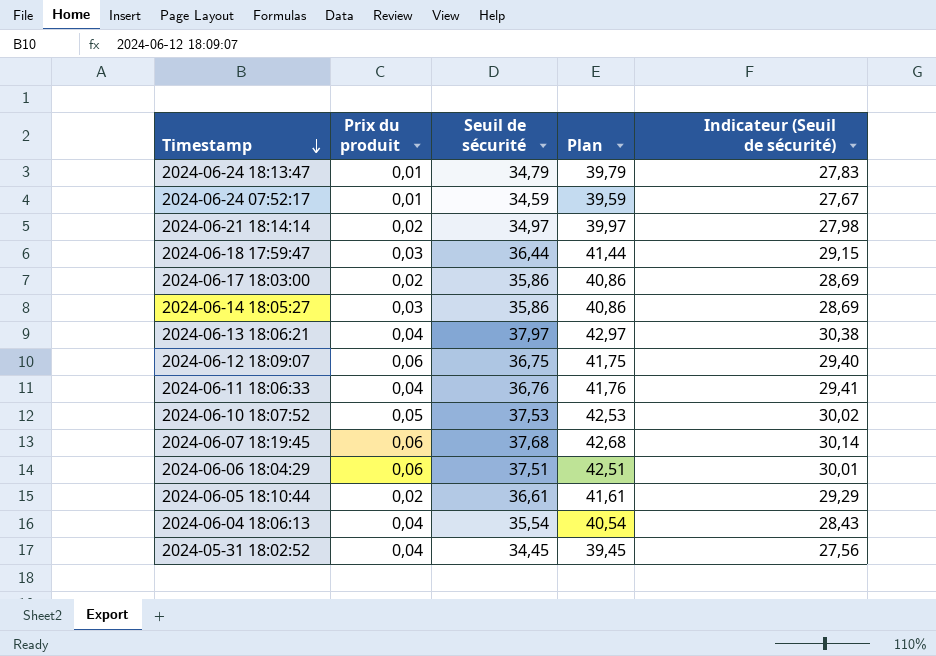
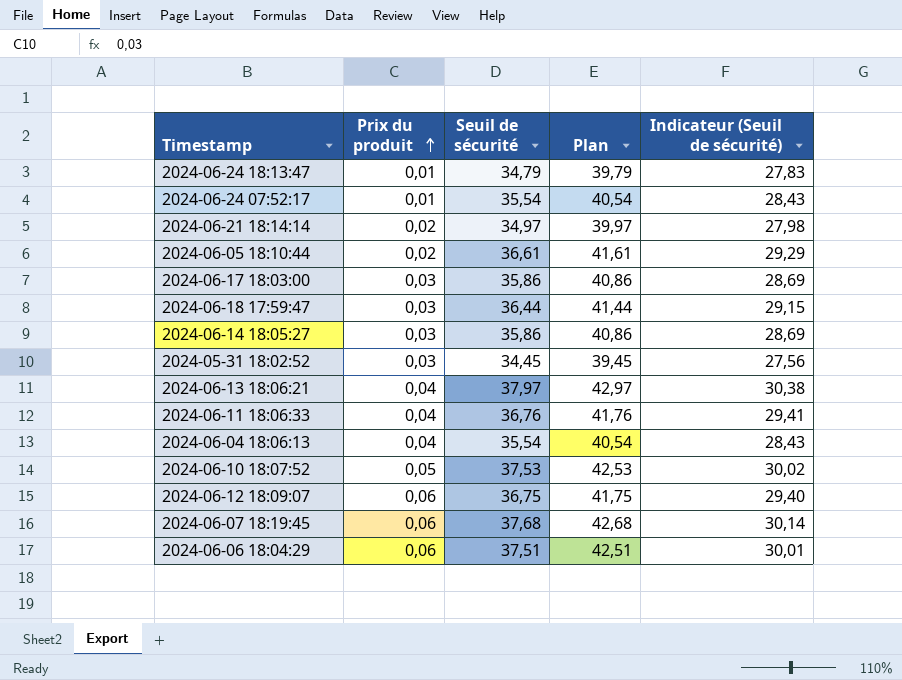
row order: Timestamp descending -> Prix du produit ascending
2024-06-24 07:52:17 | Seuil de sécurité: 34,59 -> 35,54
2024-06-24 07:52:17 | Plan: 39,59 -> 40,54
2024-06-24 07:52:17 | Indicateur (Seuil de sécurité): 27,67 -> 28,43
2024-06-17 18:03:00 | Prix du produit: 0,02 -> 0,03
2024-05-31 18:02:52 | Prix du produit: 0,04 -> 0,03

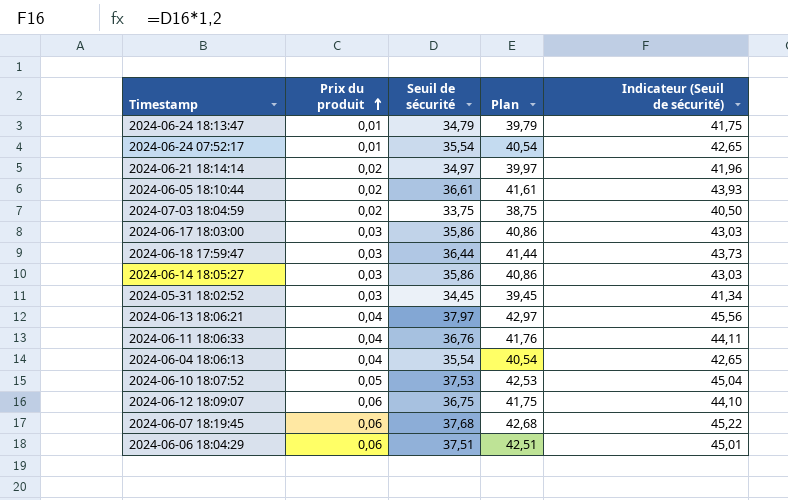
column Indicateur (Seuil de sécurité) | formula: [Seuil de sécurité] * 0,8 -> [Seuil de sécurité] * 1,2
row 2024-07-03 18:04:59: none -> 0,02 | 33,75 | 38,75 | 40,50

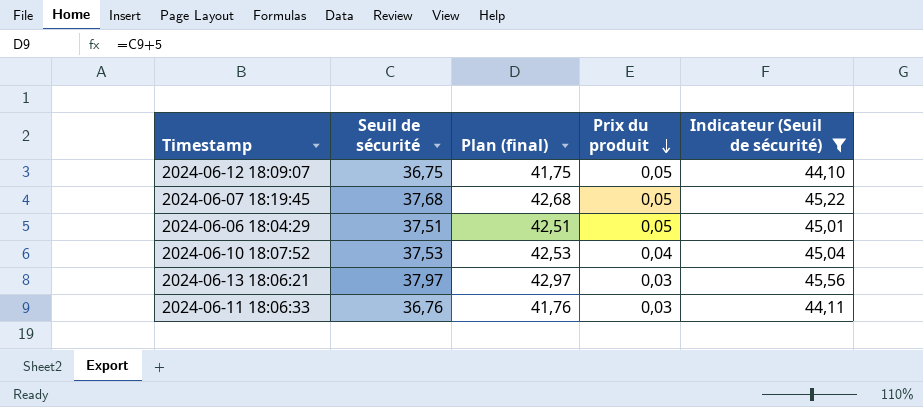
filter: none -> Indicateur (Seuil de sécurité) >= 44,10
row order: Prix du produit ascending -> Prix du produit descending
column name: Plan -> Plan (final)
column Prix du produit | position: 2 -> 4
2024-06-12 18:09:07 | Prix du produit: 0,06 -> 0,05
2024-06-07 18:19:45 | Prix du produit: 0,06 -> 0,05
2024-06-06 18:04:29 | Prix du produit: 0,06 -> 0,05
2024-06-10 18:07:52 | Prix du produit: 0,05 -> 0,04
2024-06-13 18:06:21 | Prix du produit: 0,04 -> 0,03
2024-06-11 18:06:33 | Prix du produit: 0,04 -> 0,03

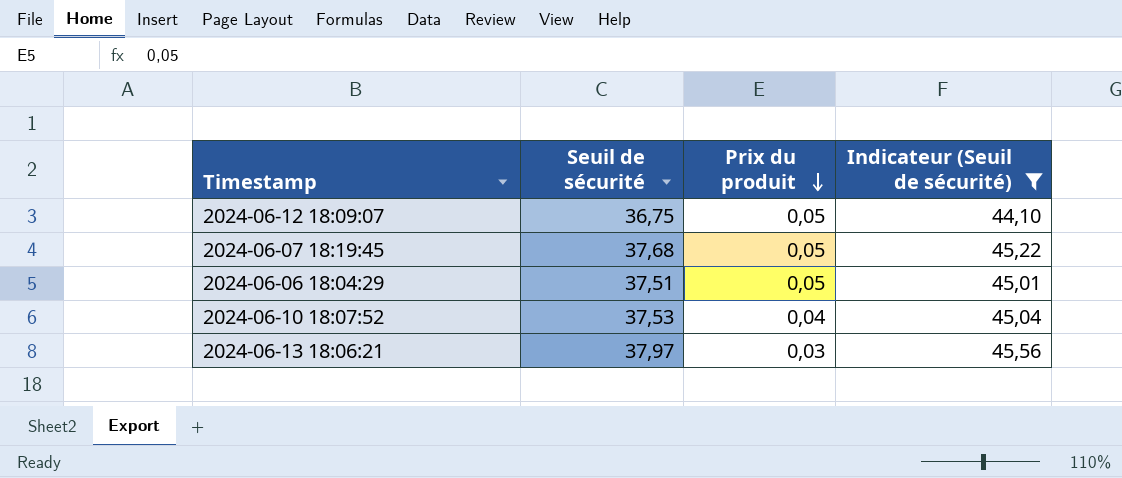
column Plan (final) | formula: [Seuil de sécurité] + 5 -> none
row 2024-06-11 18:06:33: 36,76 | 41,76 | 0,03 | 44,11 -> none

